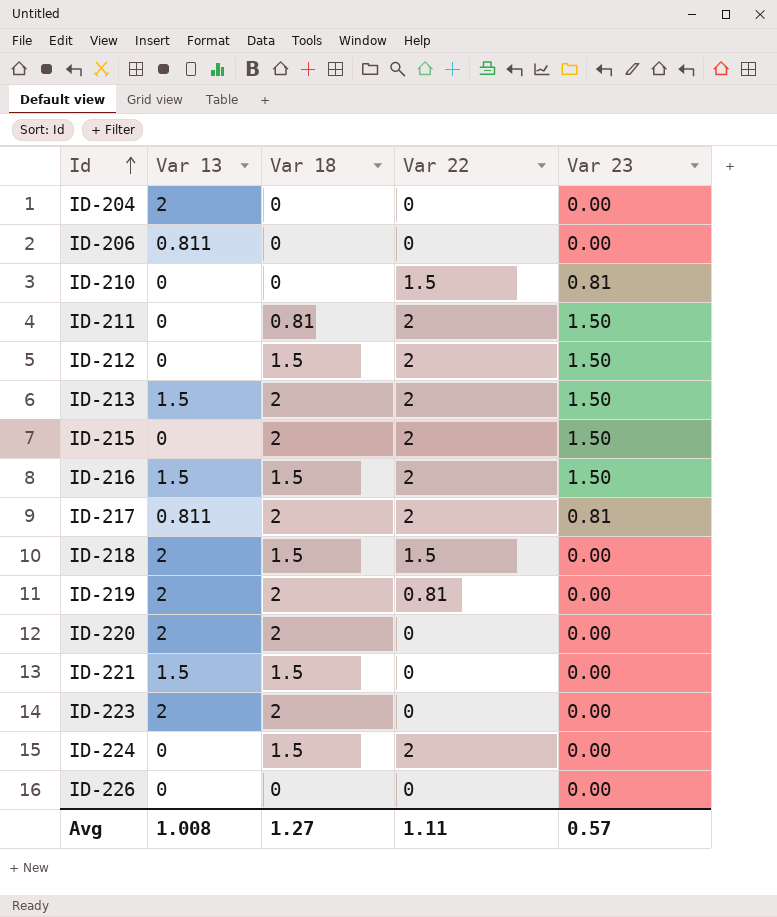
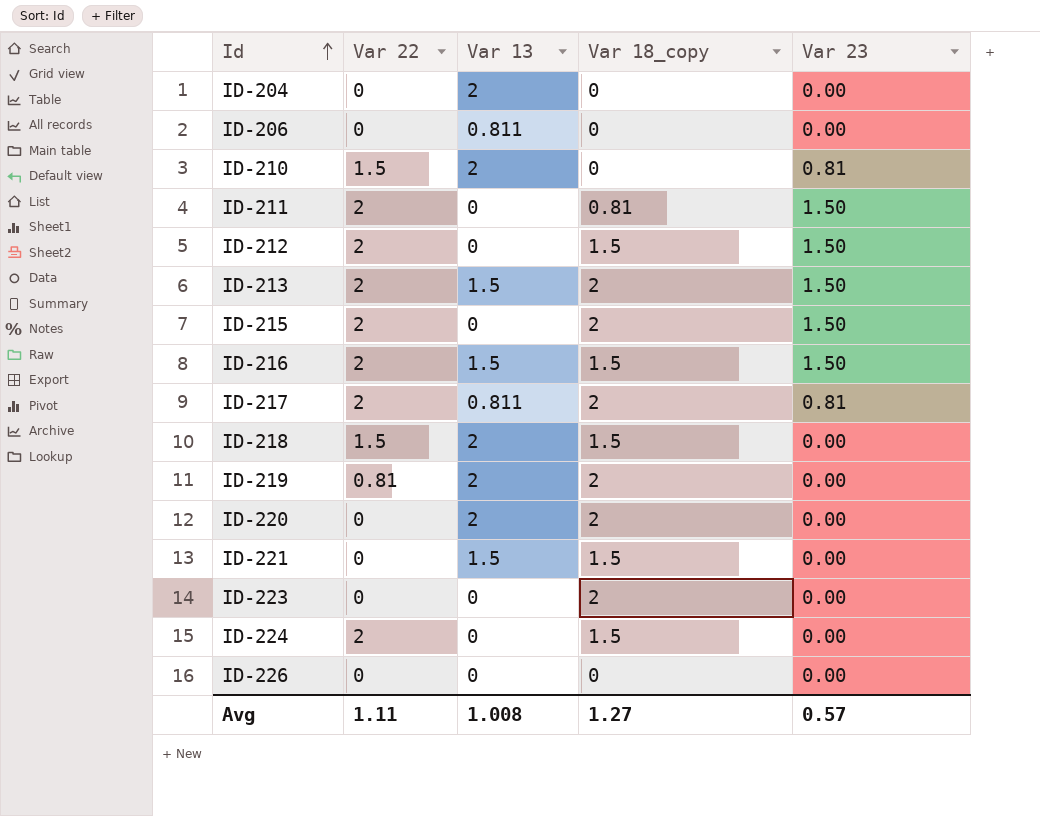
column Var 22 | position: 4 -> 2
column name: Var 18 -> Var 18_copy
ID-210 | Var 13: 0 -> 2
ID-223 | Var 13: 2 -> 0

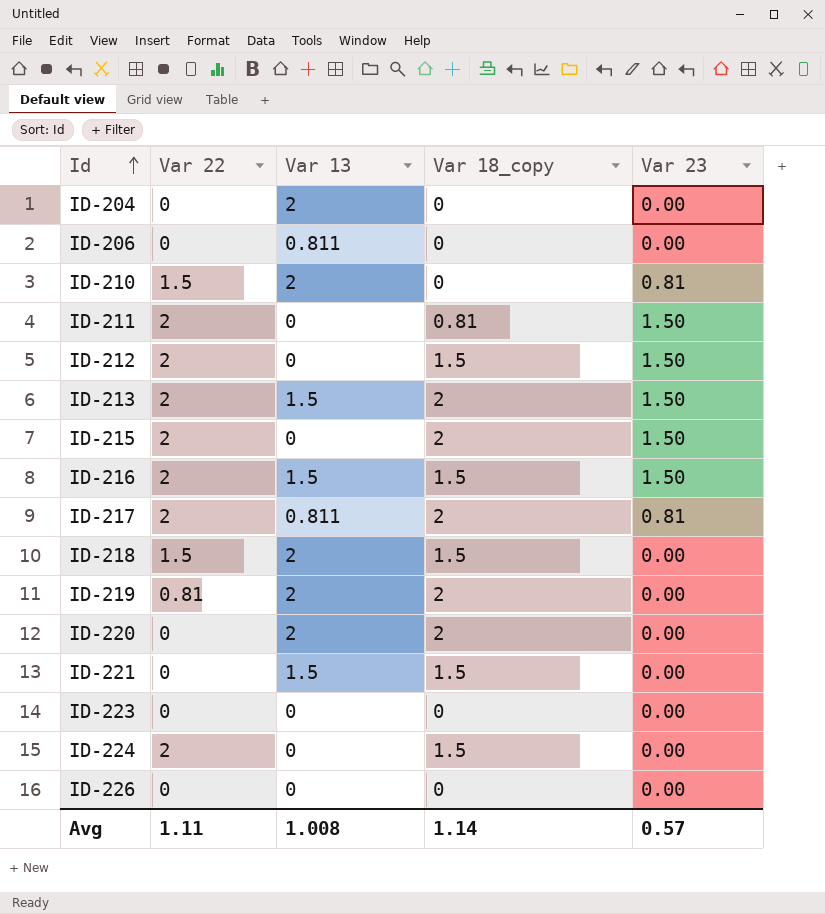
ID-223 | Var 18_copy: 2 -> 0
Avg | Var 18_copy: 1.27 -> 1.14

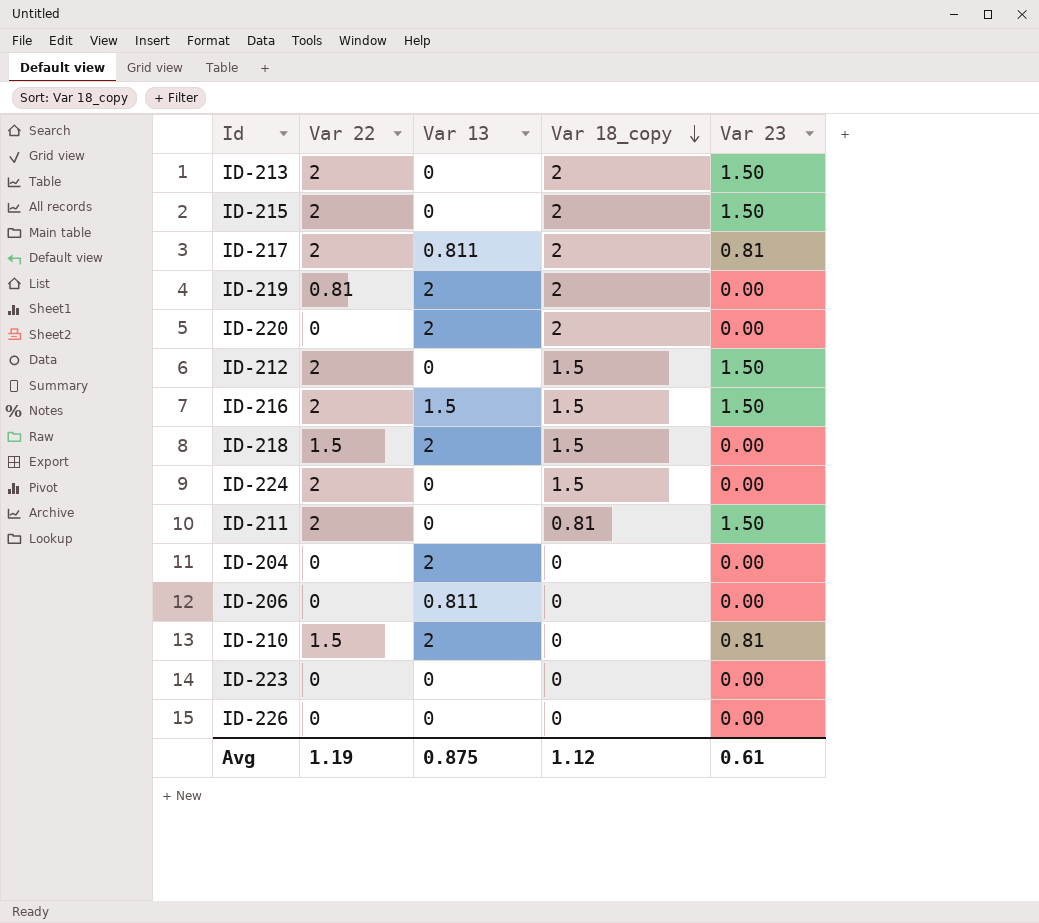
row order: Id ascending -> Var 18_copy descending
row ID-221: 0 | 1.5 | 1.5 | 0.00 -> none
ID-213 | Var 13: 1.5 -> 0
Avg | Var 22: 1.11 -> 1.19
Avg | Var 13: 1.008 -> 0.875
Avg | Var 18_copy: 1.14 -> 1.12
Avg | Var 23: 0.57 -> 0.61

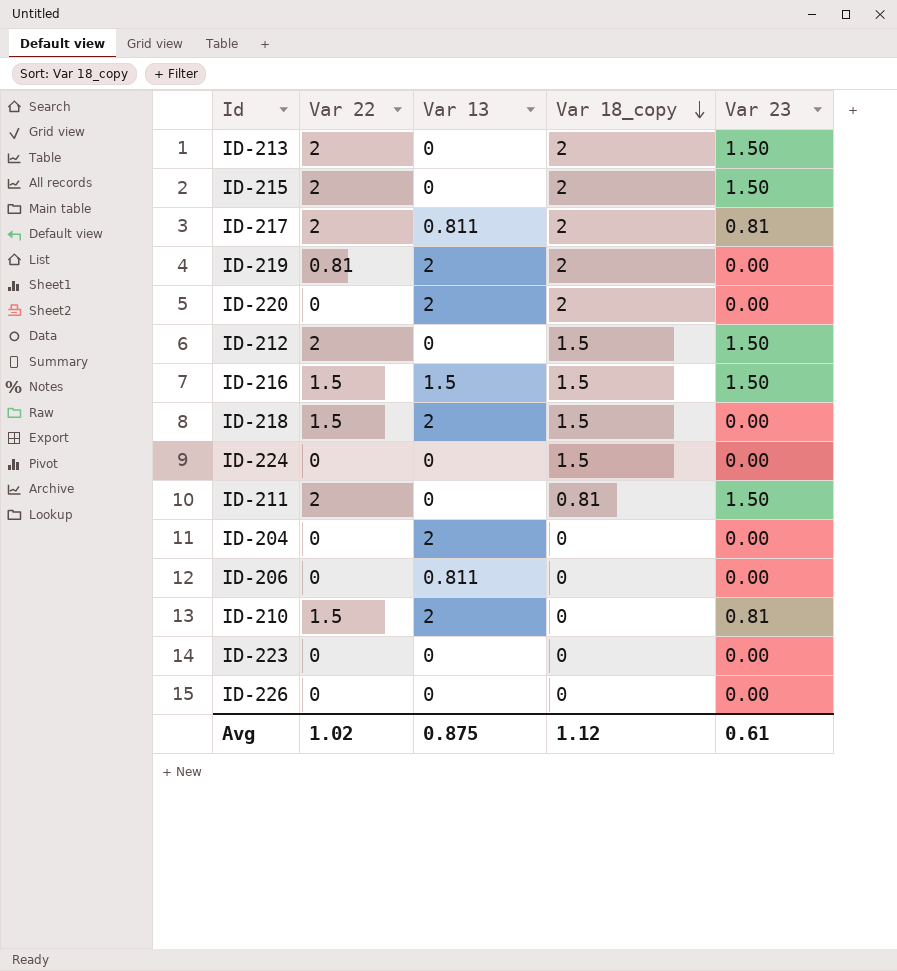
ID-216 | Var 22: 2 -> 1.5
ID-224 | Var 22: 2 -> 0
Avg | Var 22: 1.19 -> 1.02

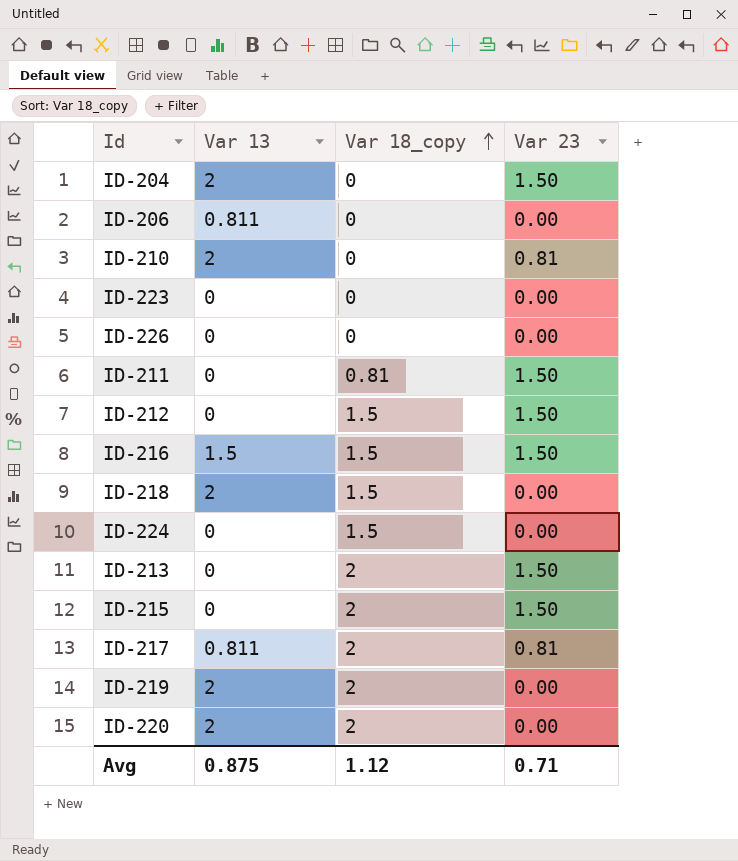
row order: Var 18_copy descending -> Var 18_copy ascending
column Var 22 | position: 2 -> none
ID-204 | Var 23: 0.00 -> 1.50
Avg | Var 23: 0.61 -> 0.71

